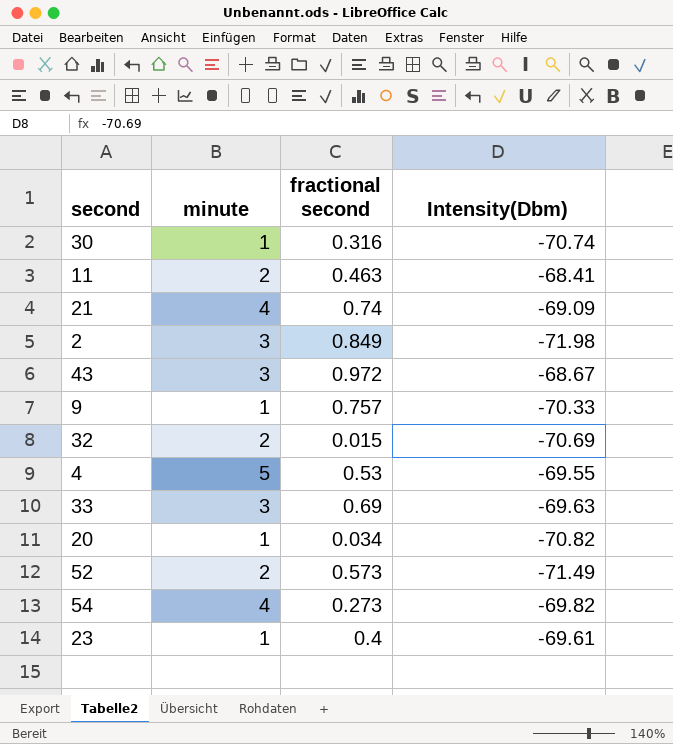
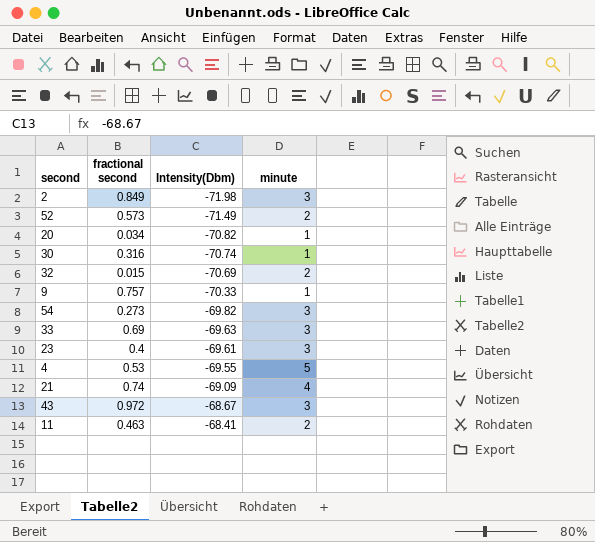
row order: none -> Intensity(Dbm) ascending
column minute | position: 2 -> 4
54 | minute: 4 -> 3
23 | minute: 1 -> 3

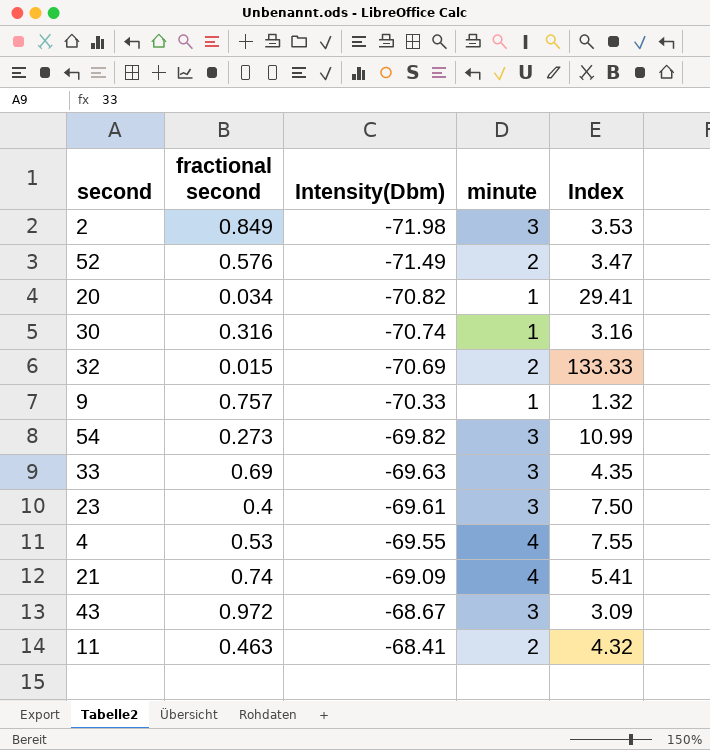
column Index | formula: none -> [minute] / [fractional second]
52 | fractional second: 0.573 -> 0.576
4 | minute: 5 -> 4

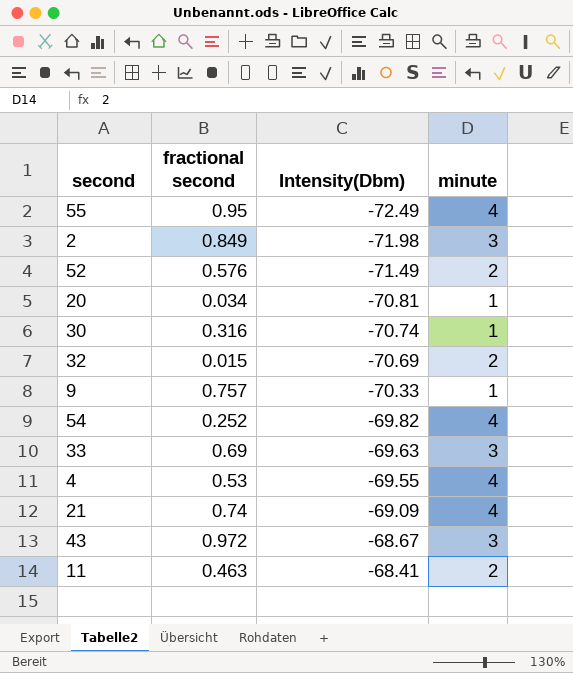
column Index | formula: [minute] / [fractional second] -> none
row 23: 0.4 | -69.61 | 3 | 7.50 -> none
row 55: none -> 0.95 | -72.49 | 4
20 | Intensity(Dbm): -70.82 -> -70.81
54 | fractional second: 0.273 -> 0.252
54 | minute: 3 -> 4

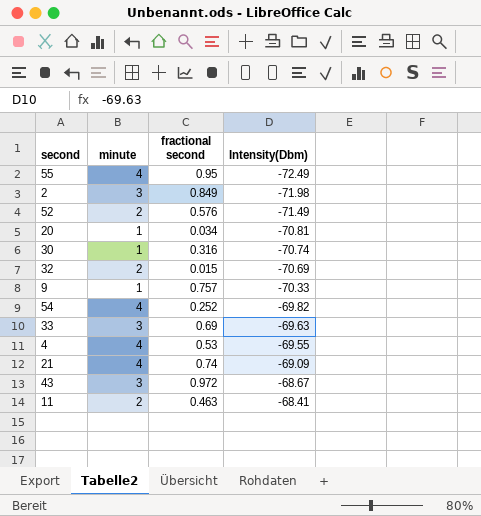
column minute | position: 4 -> 2

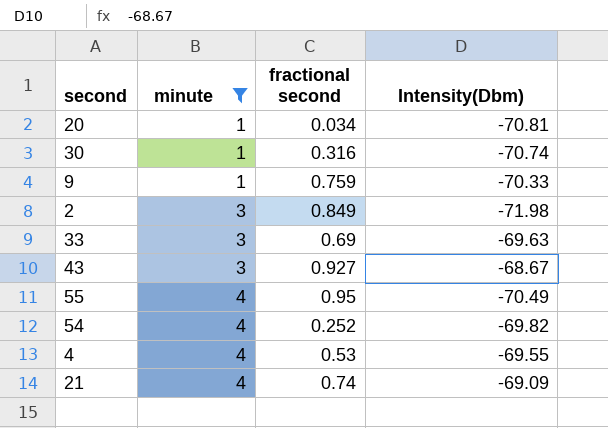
filter: none -> minute != 2
row order: Intensity(Dbm) ascending -> minute ascending
9 | fractional second: 0.757 -> 0.759
43 | fractional second: 0.972 -> 0.927
55 | Intensity(Dbm): -72.49 -> -70.49

